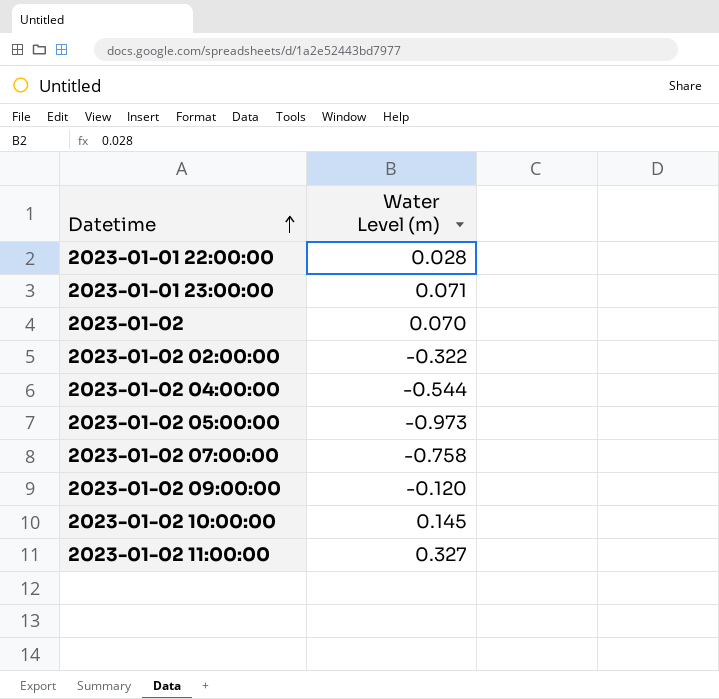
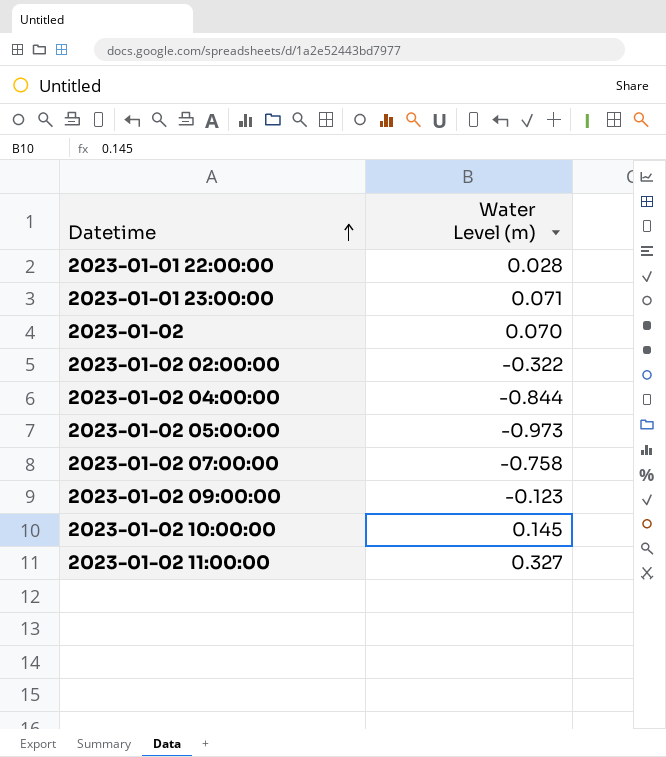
2023-01-02 04:00:00 | Water Level (m): -0.544 -> -0.844
2023-01-02 09:00:00 | Water Level (m): -0.120 -> -0.123

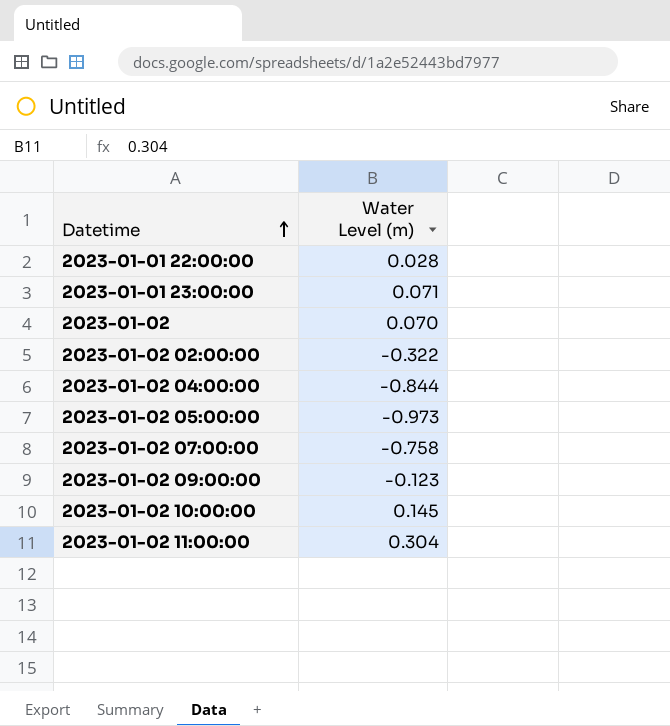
2023-01-02 11:00:00 | Water Level (m): 0.327 -> 0.304

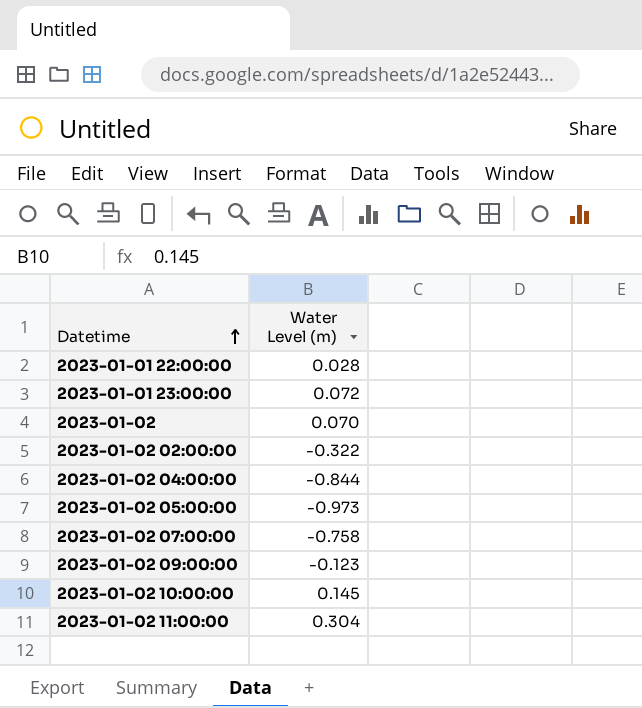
2023-01-01 23:00:00 | Water Level (m): 0.071 -> 0.072

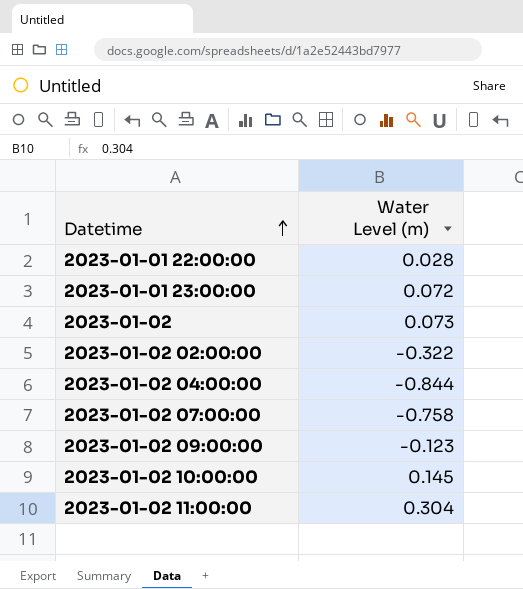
row 2023-01-02 05:00:00: -0.973 -> none
2023-01-02 | Water Level (m): 0.070 -> 0.073

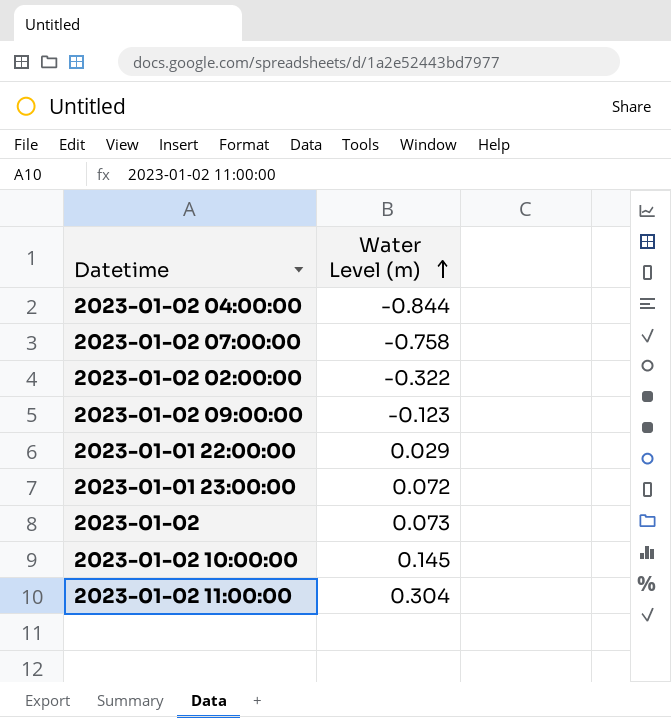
row order: Datetime ascending -> Water Level (m) ascending
2023-01-01 22:00:00 | Water Level (m): 0.028 -> 0.029

